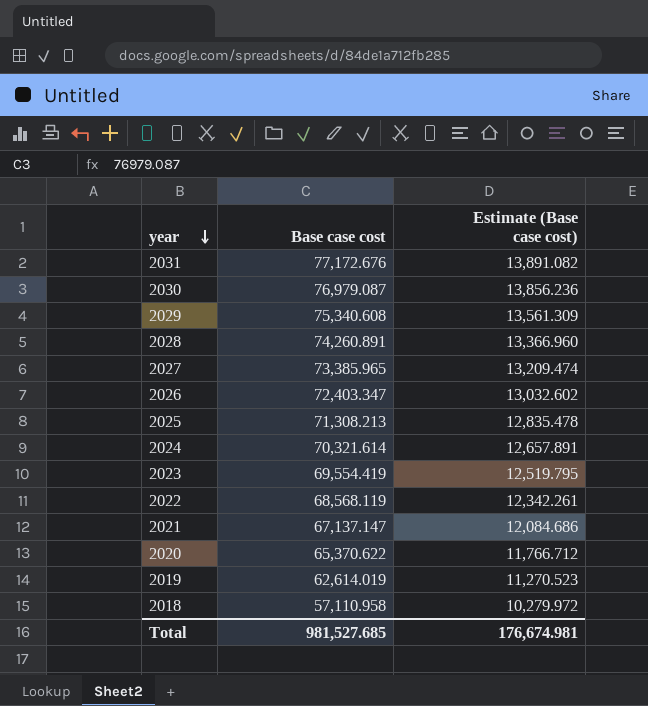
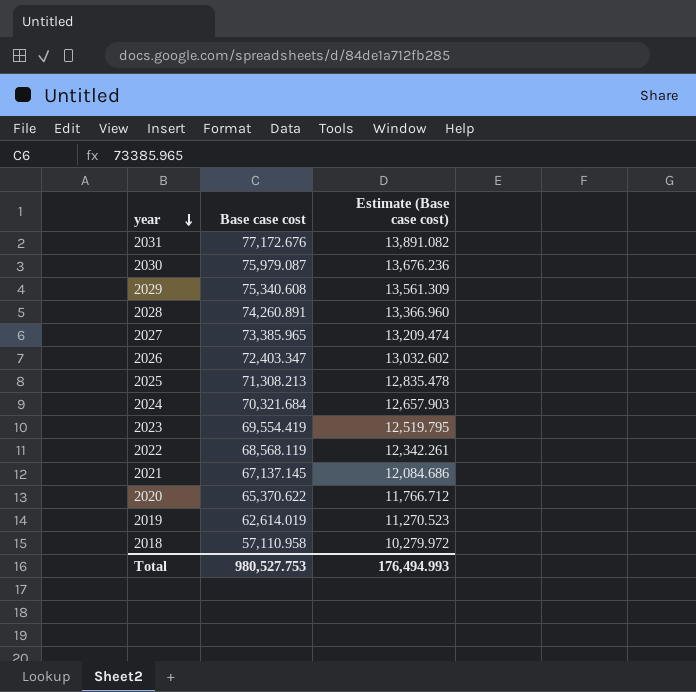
2030 | Base case cost: 76,979.087 -> 75,979.087
2030 | Estimate (Base case cost): 13,856.236 -> 13,676.236
2024 | Base case cost: 70,321.614 -> 70,321.684
2024 | Estimate (Base case cost): 12,657.891 -> 12,657.903
2021 | Base case cost: 67,137.147 -> 67,137.145
Total | Base case cost: 981,527.685 -> 980,527.753
Total | Estimate (Base case cost): 176,674.981 -> 176,494.993

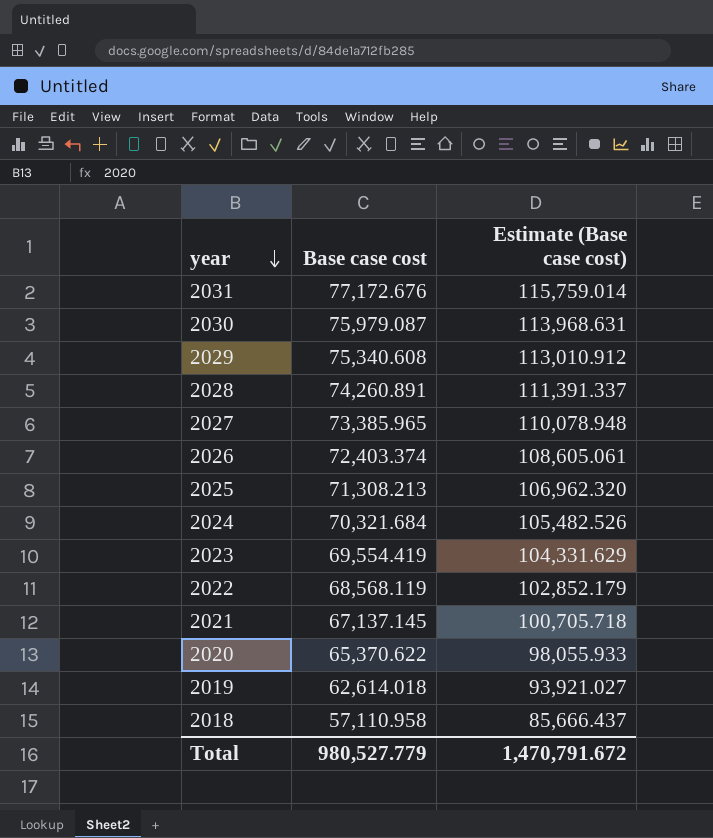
column Estimate (Base case cost) | formula: [Base case cost] * 0.18 -> [Base case cost] * 1.5
2026 | Base case cost: 72,403.347 -> 72,403.374
2019 | Base case cost: 62,614.019 -> 62,614.018
Total | Base case cost: 980,527.753 -> 980,527.779
Total | Estimate (Base case cost): 176,494.993 -> 1,470,791.672

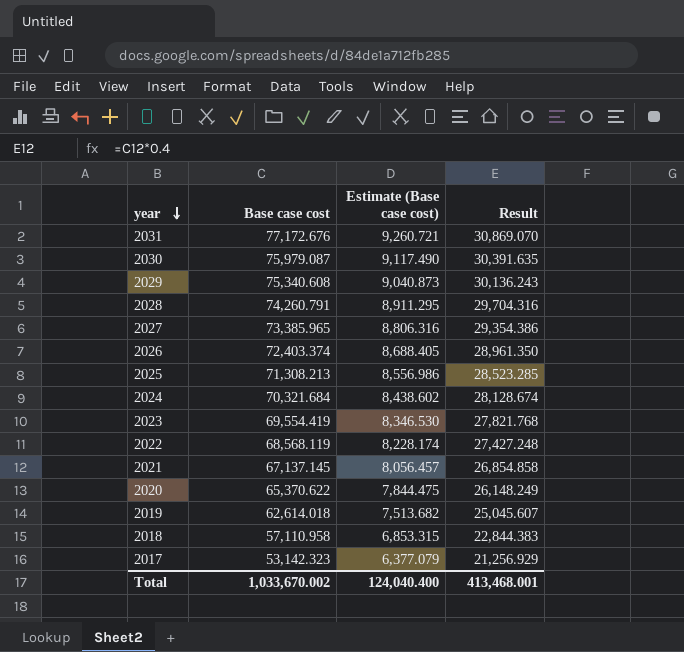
column Estimate (Base case cost) | formula: [Base case cost] * 1.5 -> [Base case cost] * 0.12
column Result | formula: none -> [Base case cost] * 0.4
2028 | Base case cost: 74,260.891 -> 74,260.791
row 2017: none -> 53,142.323 | 6,377.079 | 21,256.929
Total | Base case cost: 980,527.779 -> 1,033,670.002
Total | Estimate (Base case cost): 1,470,791.672 -> 124,040.400

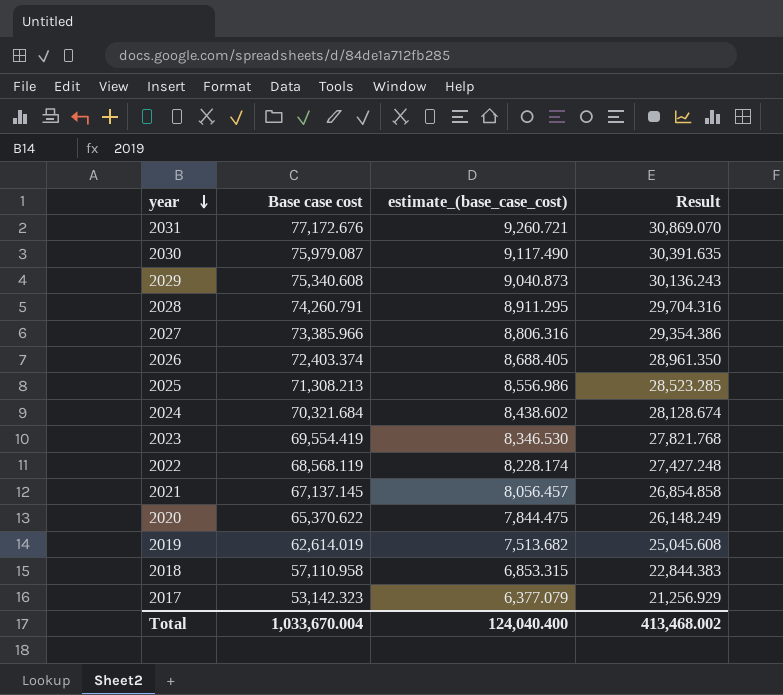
column name: Estimate (Base case cost) -> estimate_(base_case_cost)
2027 | Base case cost: 73,385.965 -> 73,385.966
2019 | Base case cost: 62,614.018 -> 62,614.019
2019 | Result: 25,045.607 -> 25,045.608
Total | Base case cost: 1,033,670.002 -> 1,033,670.004
Total | Result: 413,468.001 -> 413,468.002

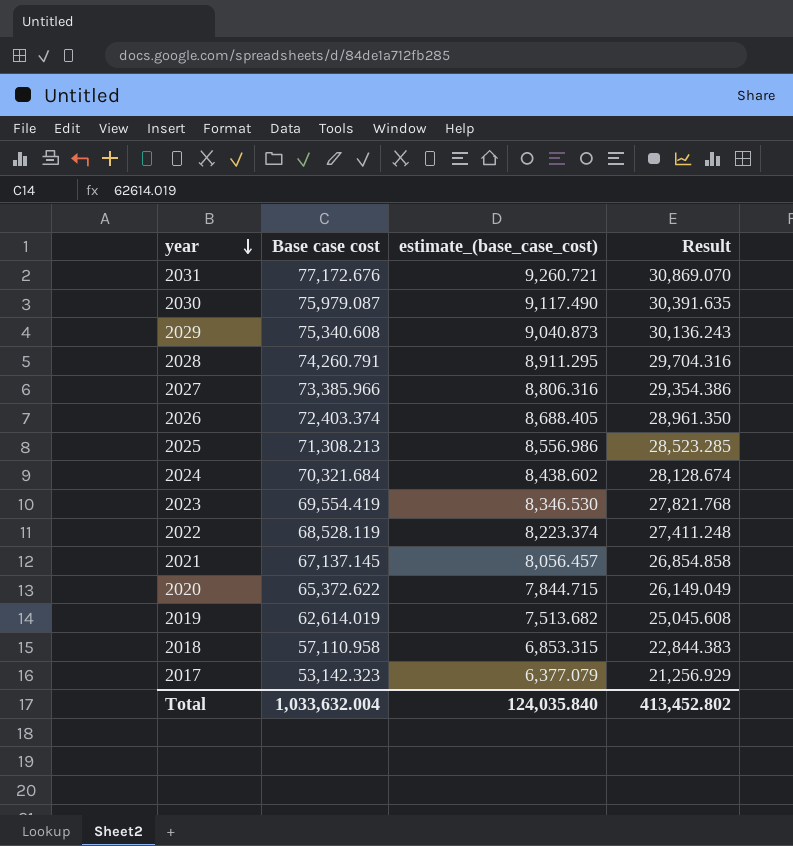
2022 | Base case cost: 68,568.119 -> 68,528.119
2022 | estimate_(base_case_cost): 8,228.174 -> 8,223.374
2022 | Result: 27,427.248 -> 27,411.248
2020 | Base case cost: 65,370.622 -> 65,372.622
2020 | estimate_(base_case_cost): 7,844.475 -> 7,844.715
2020 | Result: 26,148.249 -> 26,149.049
Total | Base case cost: 1,033,670.004 -> 1,033,632.004
Total | estimate_(base_case_cost): 124,040.400 -> 124,035.840
Total | Result: 413,468.002 -> 413,452.802

